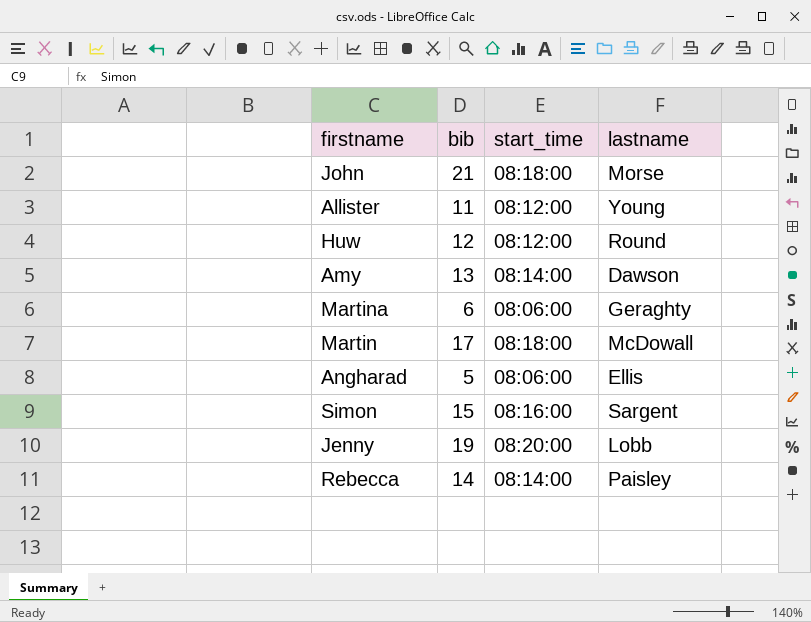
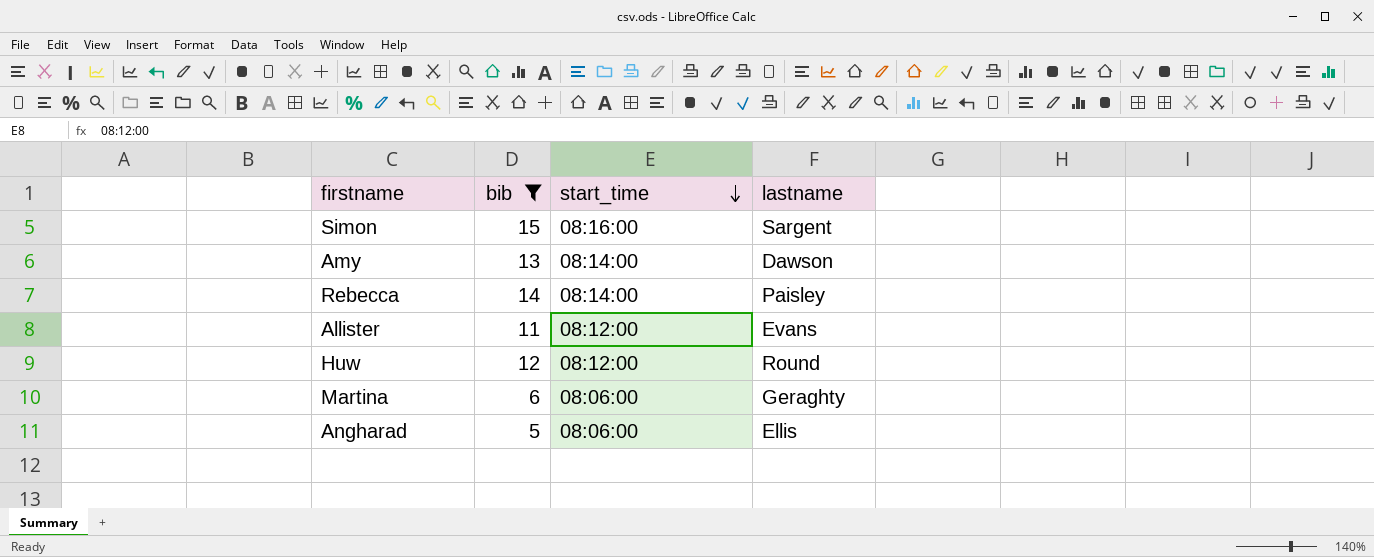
filter: none -> bib <= 15
row order: none -> start_time descending
Allister | lastname: Young -> Evans

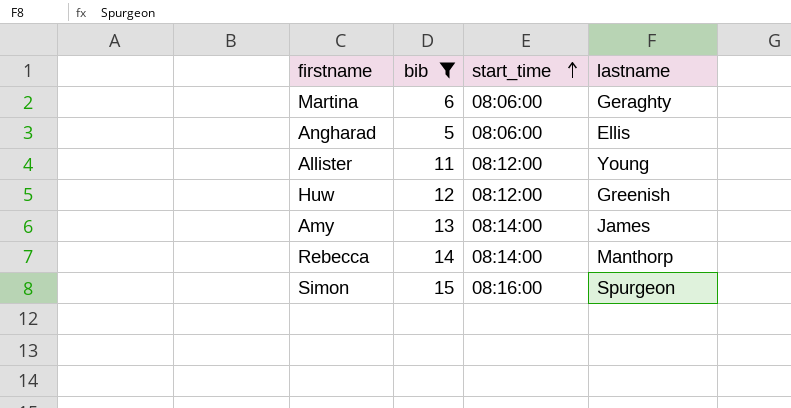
row order: start_time descending -> start_time ascending
Allister | lastname: Evans -> Young
Huw | lastname: Round -> Greenish
Amy | lastname: Dawson -> James
Rebecca | lastname: Paisley -> Manthorp
Simon | lastname: Sargent -> Spurgeon

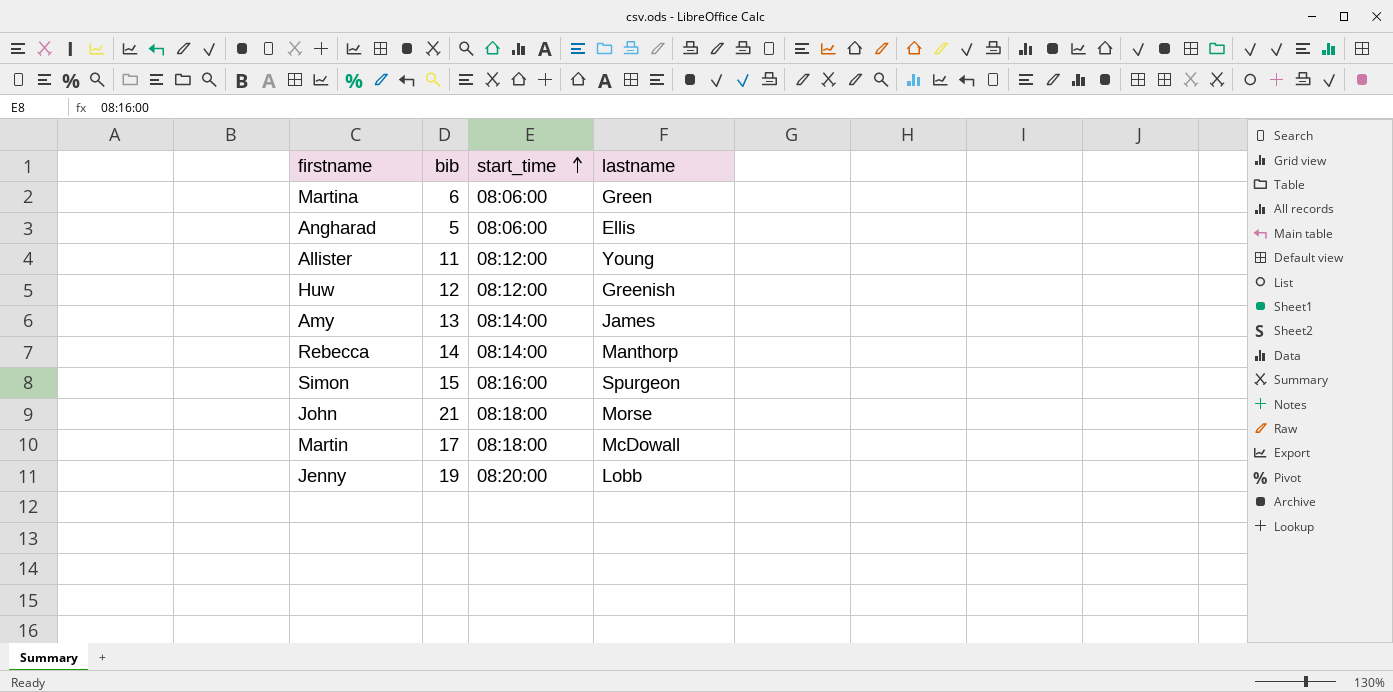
filter: bib <= 15 -> none
Martina | lastname: Geraghty -> Green

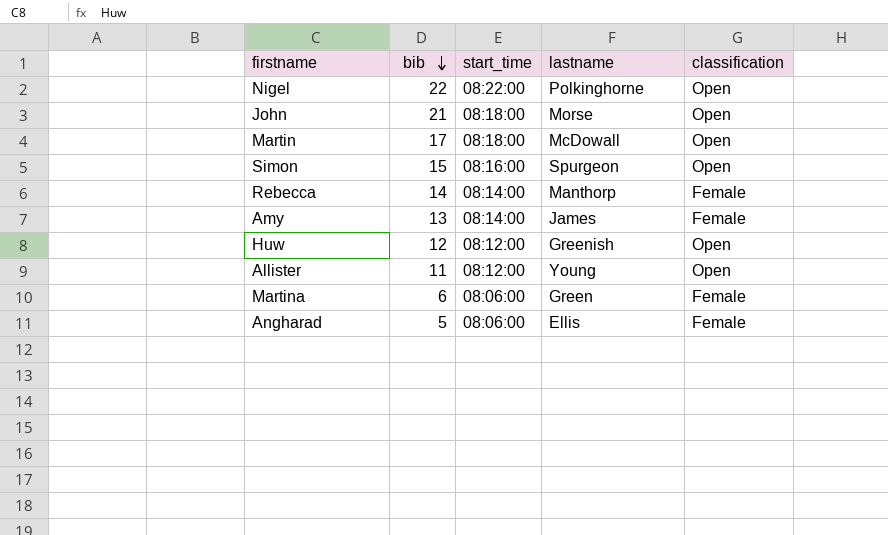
row order: start_time ascending -> bib descending
column classification | position: none -> 5
row Jenny: 19 | 08:20:00 | Lobb -> none
row Nigel: none -> 22 | 08:22:00 | Polkinghorne | Open

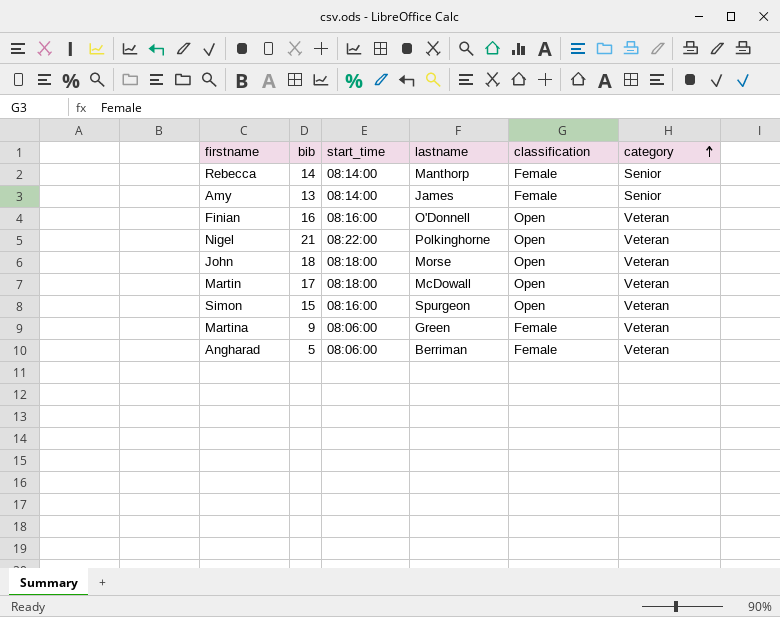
row order: bib descending -> category ascending
column category | position: none -> 6
row Huw: 12 | 08:12:00 | Greenish | Open -> none
row Allister: 11 | 08:12:00 | Young | Open -> none
row Finian: none -> 16 | 08:16:00 | O'Donnell | Open | Veteran
Nigel | bib: 22 -> 21
John | bib: 21 -> 18
Martina | bib: 6 -> 9
Angharad | lastname: Ellis -> Berriman

